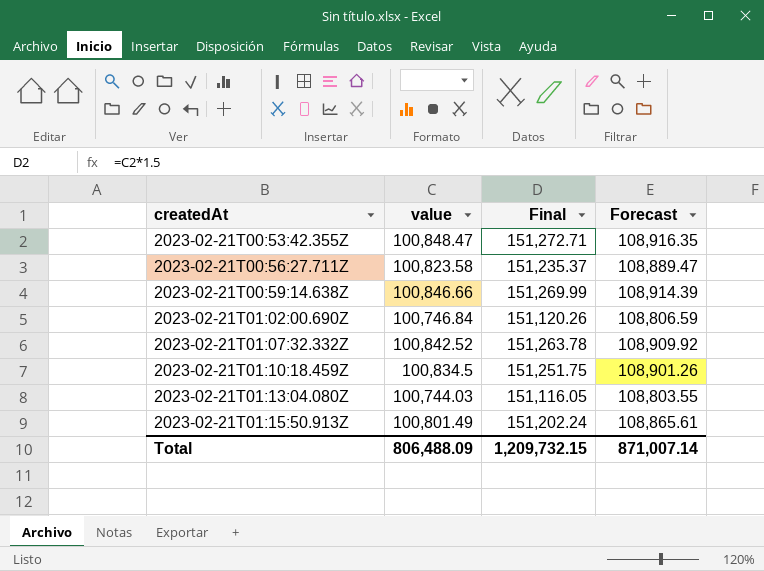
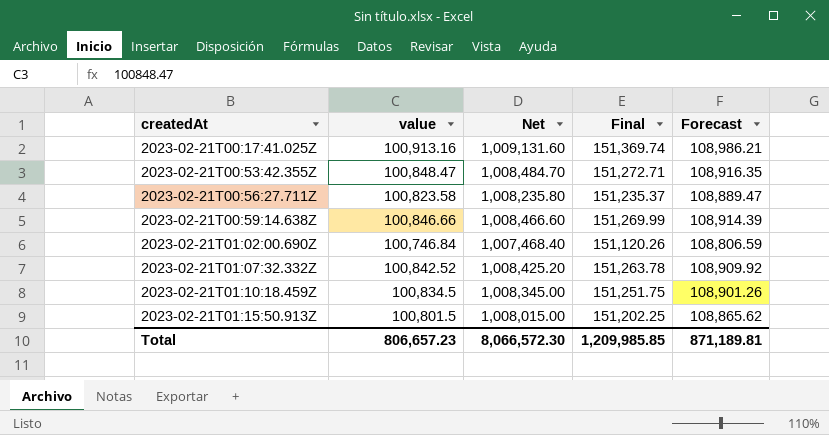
column Net | formula: none -> [value] * 10
row 2023-02-21T01:13:04.080Z: 100,744.03 | 151,116.05 | 108,803.55 -> none
row 2023-02-21T00:17:41.025Z: none -> 100,913.16 | 1,009,131.60 | 151,369.74 | 108,986.21
2023-02-21T01:15:50.913Z | value: 100,801.49 -> 100,801.5
2023-02-21T01:15:50.913Z | Final: 151,202.24 -> 151,202.25
2023-02-21T01:15:50.913Z | Forecast: 108,865.61 -> 108,865.62
Total | value: 806,488.09 -> 806,657.23
Total | Final: 1,209,732.15 -> 1,209,985.85
Total | Forecast: 871,007.14 -> 871,189.81

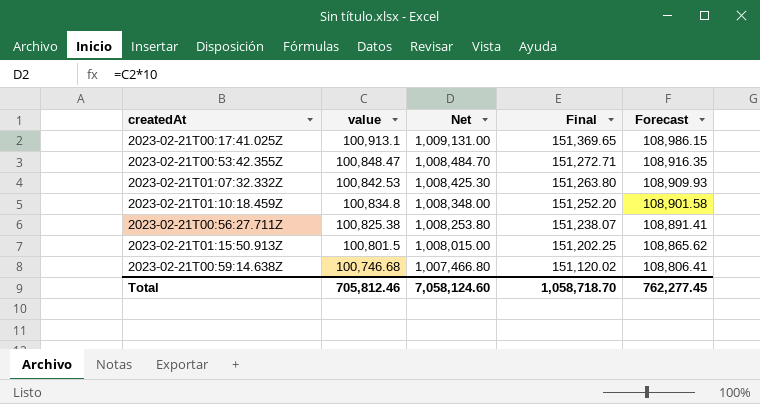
row order: createdAt ascending -> value descending
row 2023-02-21T01:02:00.690Z: 100,746.84 | 1,007,468.40 | 151,120.26 | 108,806.59 -> none
2023-02-21T00:17:41.025Z | value: 100,913.16 -> 100,913.1
2023-02-21T00:17:41.025Z | Net: 1,009,131.60 -> 1,009,131.00
2023-02-21T00:17:41.025Z | Final: 151,369.74 -> 151,369.65
2023-02-21T00:17:41.025Z | Forecast: 108,986.21 -> 108,986.15
2023-02-21T01:07:32.332Z | value: 100,842.52 -> 100,842.53
2023-02-21T01:07:32.332Z | Net: 1,008,425.20 -> 1,008,425.30
2023-02-21T01:07:32.332Z | Final: 151,263.78 -> 151,263.80
2023-02-21T01:07:32.332Z | Forecast: 108,909.92 -> 108,909.93
2023-02-21T01:10:18.459Z | value: 100,834.5 -> 100,834.8
2023-02-21T01:10:18.459Z | Net: 1,008,345.00 -> 1,008,348.00
2023-02-21T01:10:18.459Z | Final: 151,251.75 -> 151,252.20
2023-02-21T01:10:18.459Z | Forecast: 108,901.26 -> 108,901.58
2023-02-21T00:56:27.711Z | value: 100,823.58 -> 100,825.38
2023-02-21T00:56:27.711Z | Net: 1,008,235.80 -> 1,008,253.80
2023-02-21T00:56:27.711Z | Final: 151,235.37 -> 151,238.07
2023-02-21T00:56:27.711Z | Forecast: 108,889.47 -> 108,891.41
2023-02-21T00:59:14.638Z | value: 100,846.66 -> 100,746.68
2023-02-21T00:59:14.638Z | Net: 1,008,466.60 -> 1,007,466.80
2023-02-21T00:59:14.638Z | Final: 151,269.99 -> 151,120.02
2023-02-21T00:59:14.638Z | Forecast: 108,914.39 -> 108,806.41
Total | value: 806,657.23 -> 705,812.46
Total | Net: 8,066,572.30 -> 7,058,124.60
Total | Final: 1,209,985.85 -> 1,058,718.70
Total | Forecast: 871,189.81 -> 762,277.45

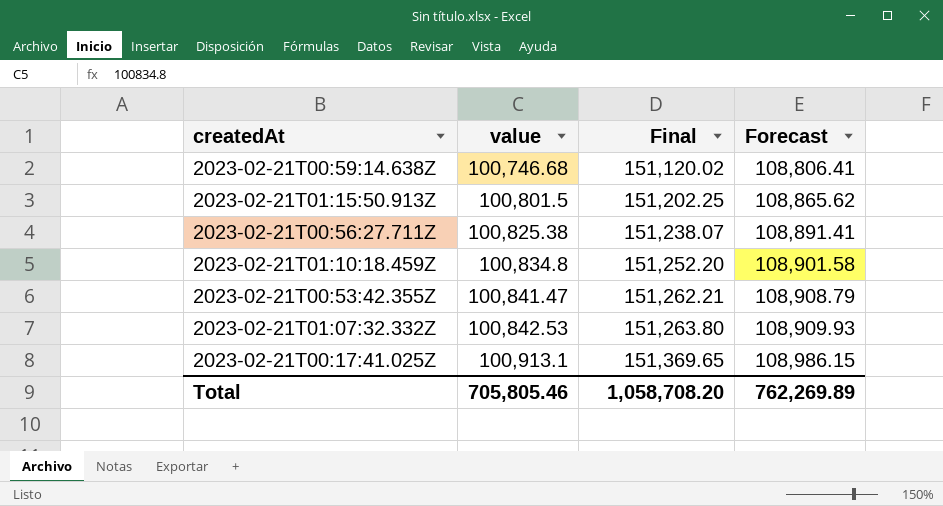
row order: value descending -> value ascending
column Net | formula: [value] * 10 -> none
2023-02-21T00:53:42.355Z | value: 100,848.47 -> 100,841.47
2023-02-21T00:53:42.355Z | Final: 151,272.71 -> 151,262.21
2023-02-21T00:53:42.355Z | Forecast: 108,916.35 -> 108,908.79
Total | value: 705,812.46 -> 705,805.46
Total | Final: 1,058,718.70 -> 1,058,708.20
Total | Forecast: 762,277.45 -> 762,269.89

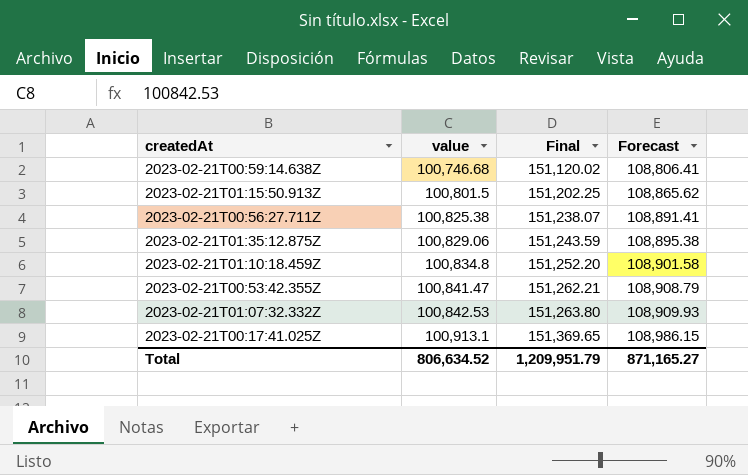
row 2023-02-21T01:35:12.875Z: none -> 100,829.06 | 151,243.59 | 108,895.38
Total | value: 705,805.46 -> 806,634.52
Total | Final: 1,058,708.20 -> 1,209,951.79
Total | Forecast: 762,269.89 -> 871,165.27

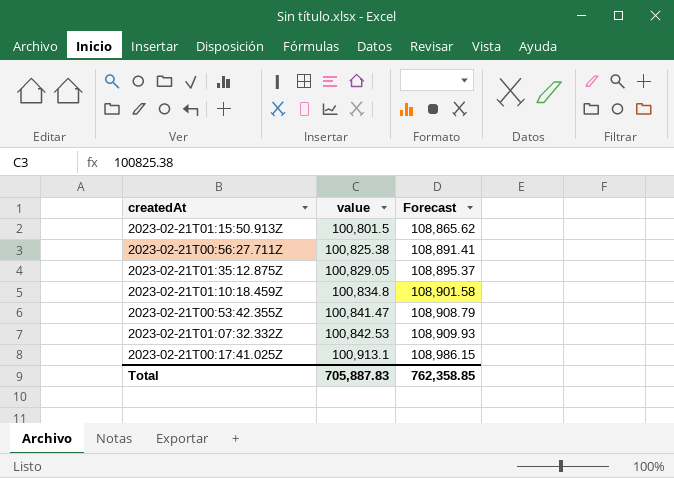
column Final | formula: [value] * 1.5 -> none
row 2023-02-21T00:59:14.638Z: 100,746.68 | 151,120.02 | 108,806.41 -> none
2023-02-21T01:35:12.875Z | value: 100,829.06 -> 100,829.05
2023-02-21T01:35:12.875Z | Forecast: 108,895.38 -> 108,895.37
Total | value: 806,634.52 -> 705,887.83
Total | Forecast: 871,165.27 -> 762,358.85

